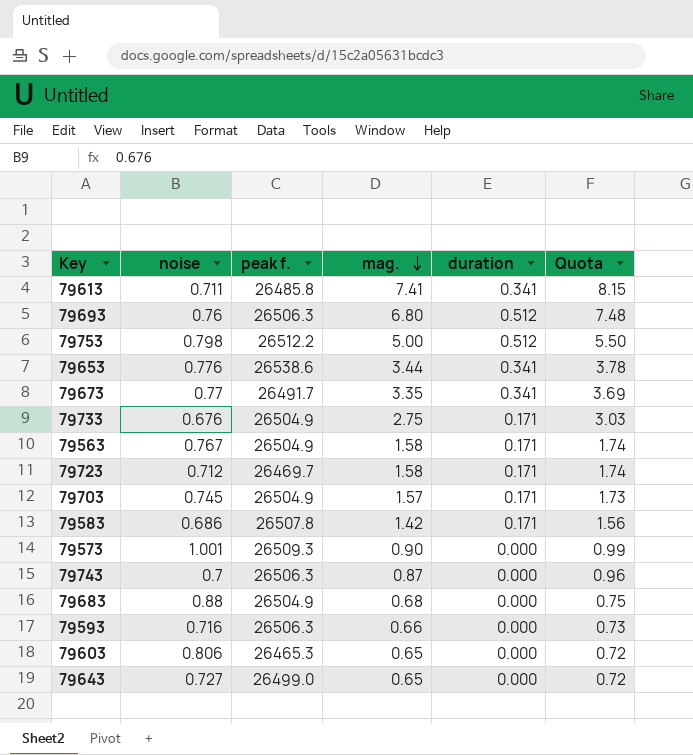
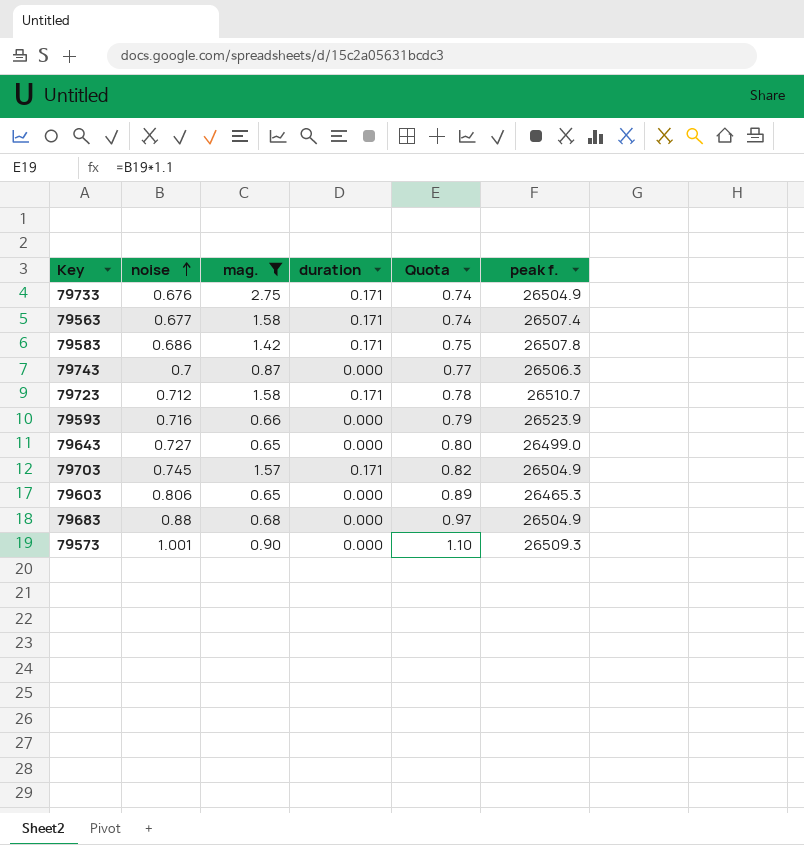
filter: none -> mag. <= 2.75
row order: mag. descending -> noise ascending
column Quota | formula: [mag.] * 1.1 -> [noise] * 1.1
column peak f. | position: 3 -> 6
79563 | noise: 0.767 -> 0.677
79563 | peak f.: 26504.9 -> 26507.4
79723 | peak f.: 26469.7 -> 26510.7
79593 | peak f.: 26506.3 -> 26523.9

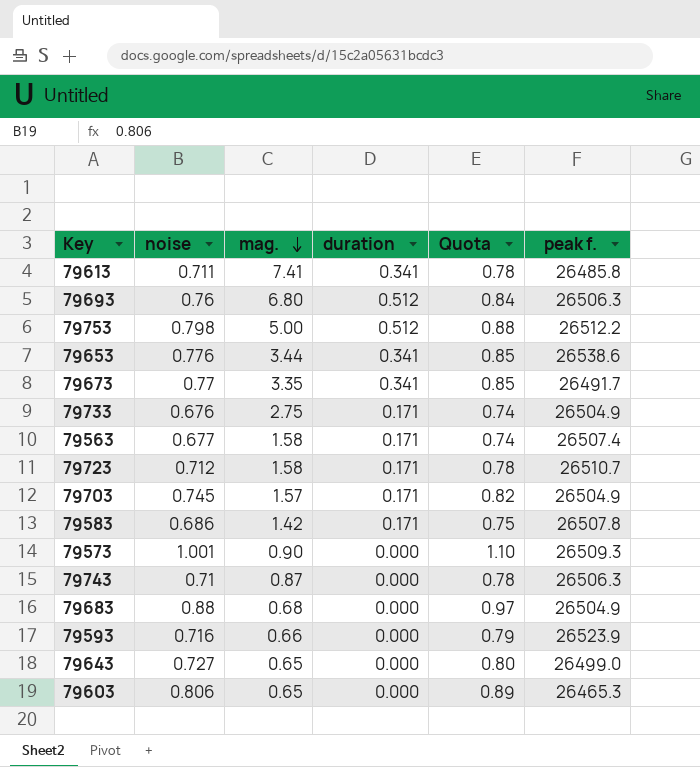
filter: mag. <= 2.75 -> none
row order: noise ascending -> mag. descending
79743 | noise: 0.7 -> 0.71
79743 | Quota: 0.77 -> 0.78

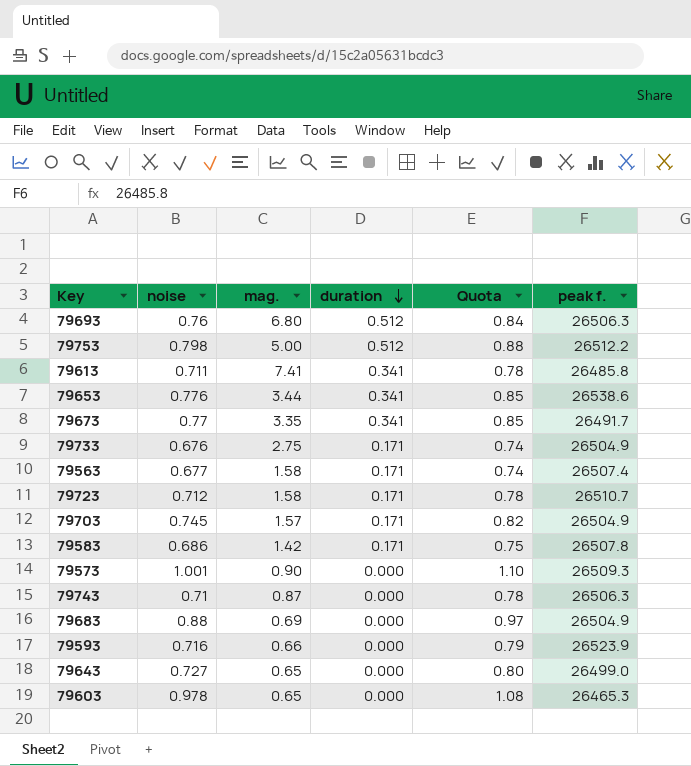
row order: mag. descending -> duration descending
79683 | mag.: 0.68 -> 0.69
79603 | noise: 0.806 -> 0.978
79603 | Quota: 0.89 -> 1.08

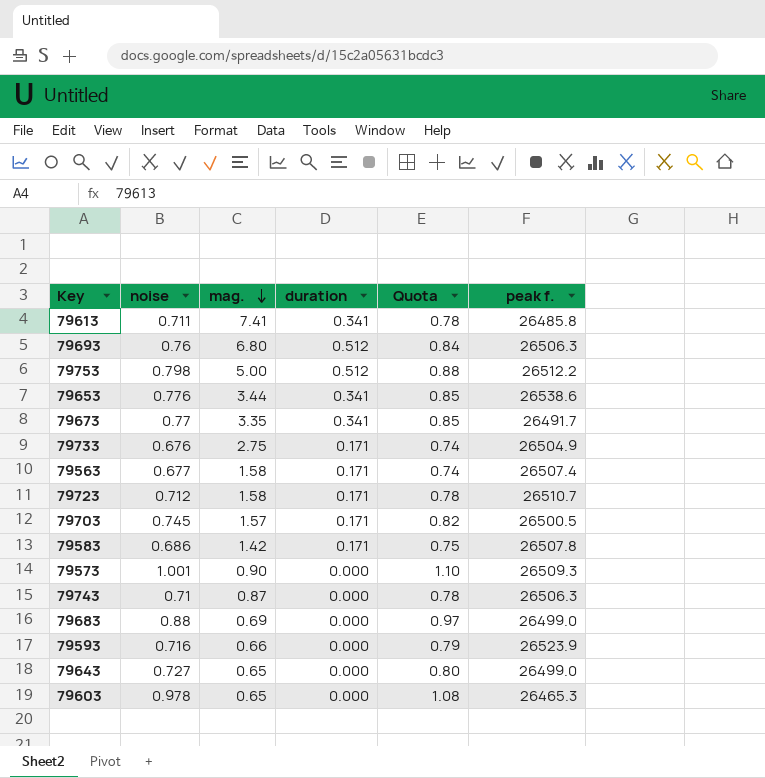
row order: duration descending -> mag. descending
79703 | peak f.: 26504.9 -> 26500.5
79683 | peak f.: 26504.9 -> 26499.0

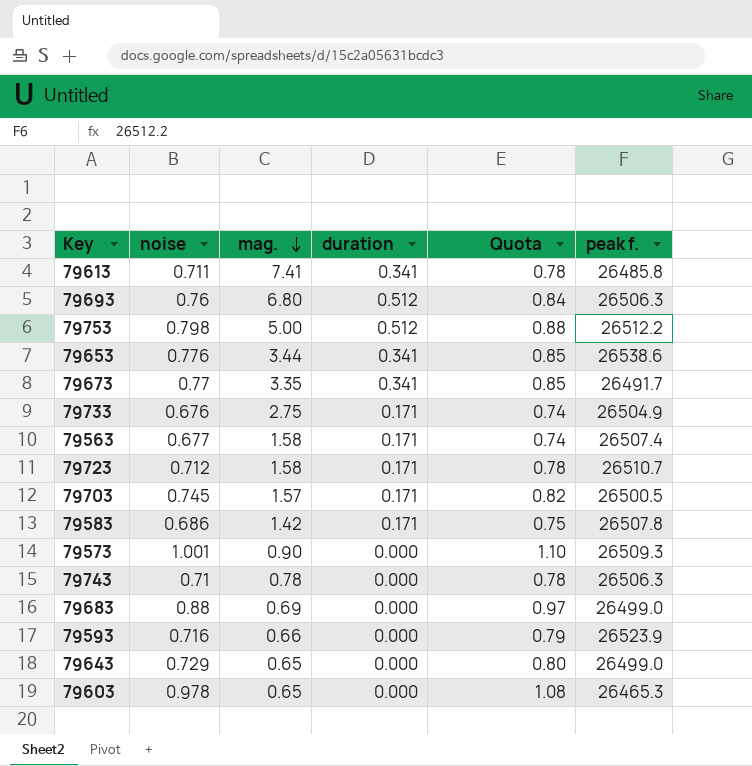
79743 | mag.: 0.87 -> 0.78
79643 | noise: 0.727 -> 0.729

